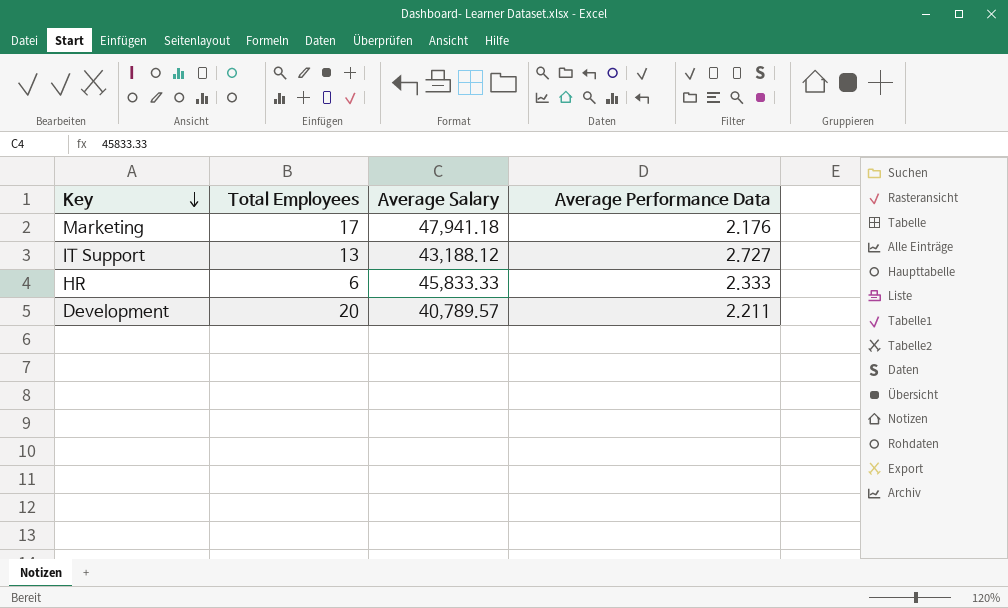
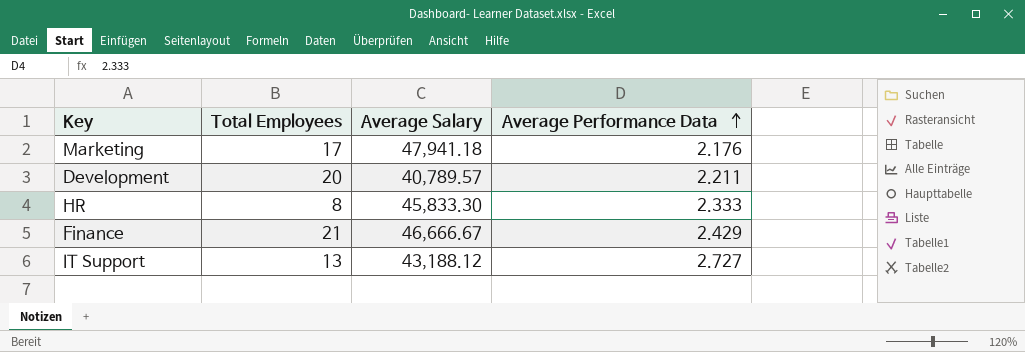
row order: Key descending -> Average Performance Data ascending
HR | Total Employees: 6 -> 8
HR | Average Salary: 45,833.33 -> 45,833.30
row Finance: none -> 21 | 46,666.67 | 2.429

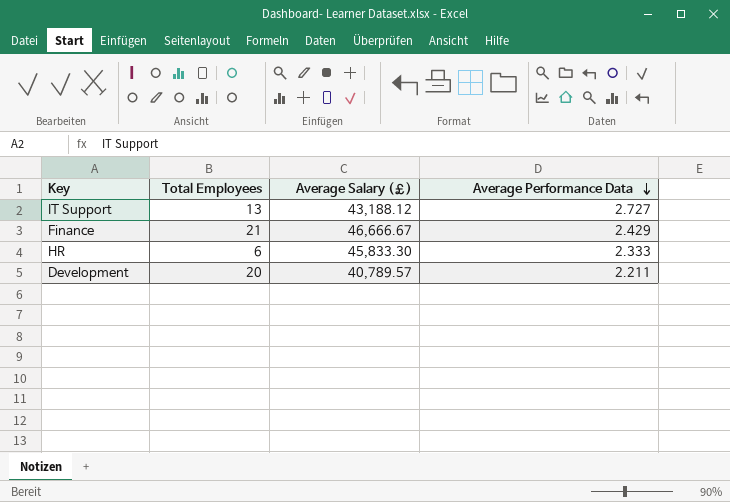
row order: Average Performance Data ascending -> Average Performance Data descending
column name: Average Salary -> Average Salary (£)
row Marketing: 17 | 47,941.18 | 2.176 -> none
HR | Total Employees: 8 -> 6

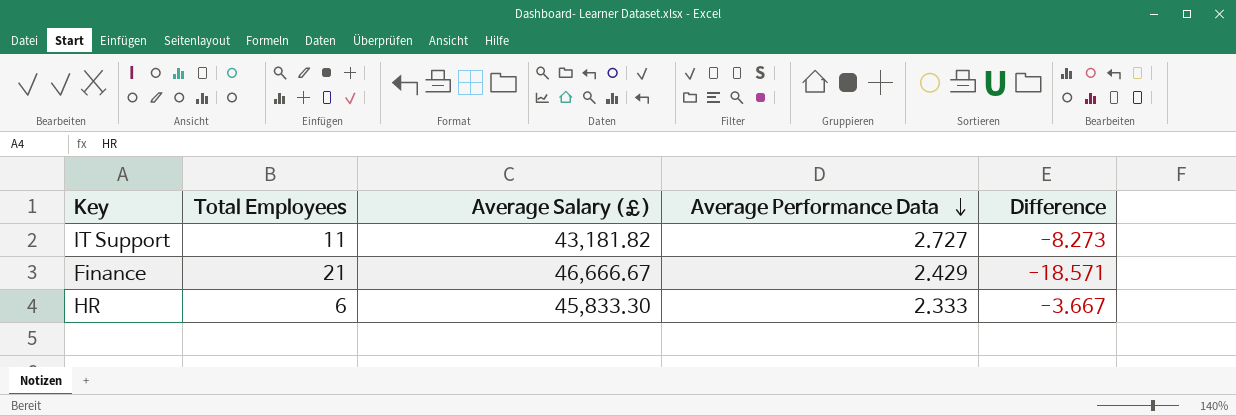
column Difference | formula: none -> [Average Performance Data] - [Total Employees]
row Development: 20 | 40,789.57 | 2.211 -> none
IT Support | Total Employees: 13 -> 11
IT Support | Average Salary (£): 43,188.12 -> 43,181.82

